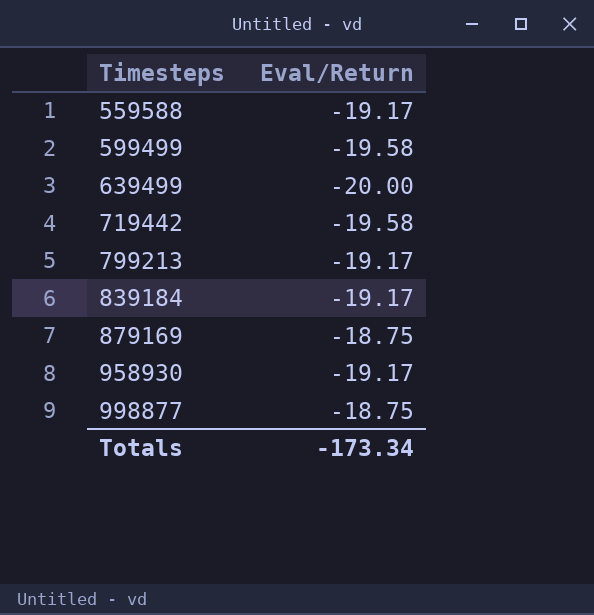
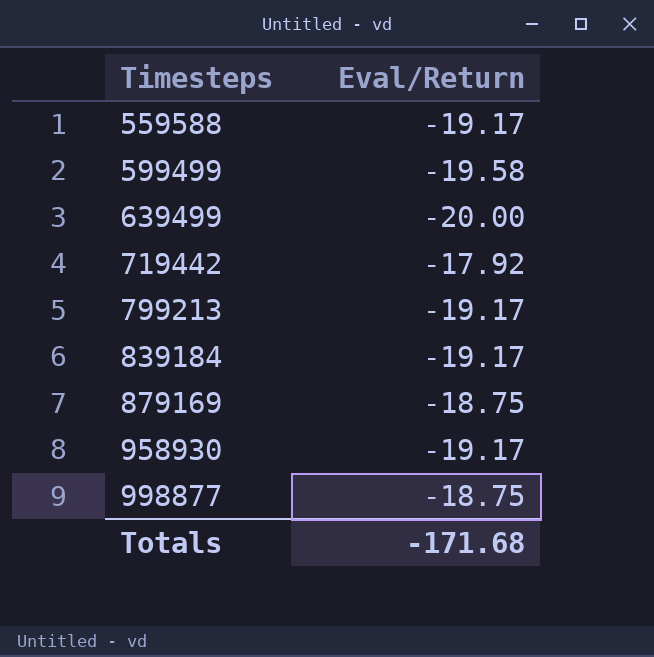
719442 | Eval/Return: -19.58 -> -17.92
Totals | Eval/Return: -173.34 -> -171.68

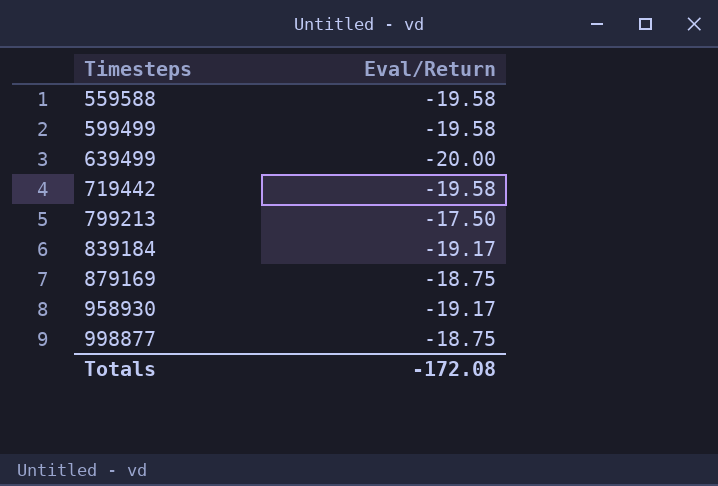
559588 | Eval/Return: -19.17 -> -19.58
719442 | Eval/Return: -17.92 -> -19.58
799213 | Eval/Return: -19.17 -> -17.50
Totals | Eval/Return: -171.68 -> -172.08

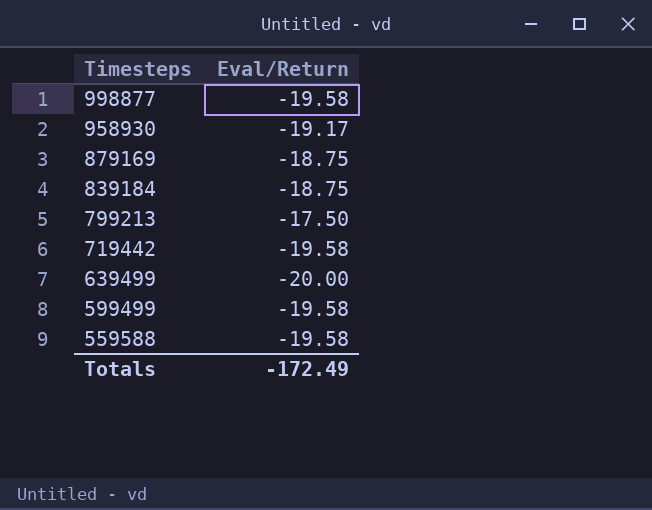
row order: Timesteps ascending -> Timesteps descending
998877 | Eval/Return: -18.75 -> -19.58
839184 | Eval/Return: -19.17 -> -18.75
Totals | Eval/Return: -172.08 -> -172.49

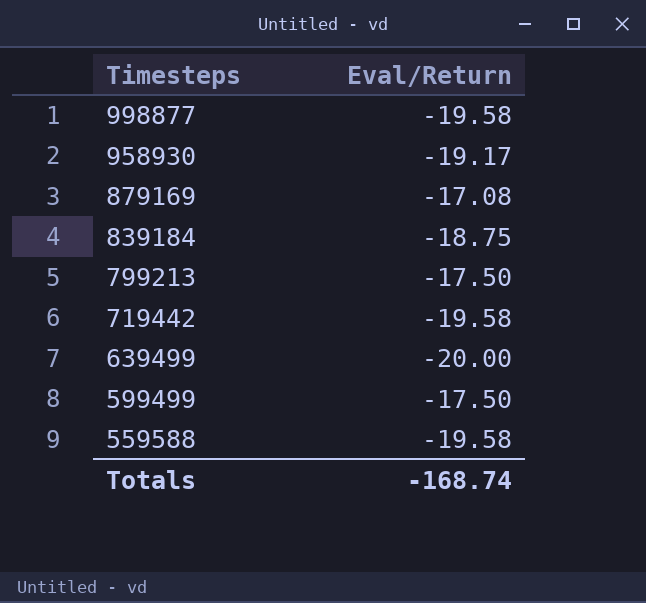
879169 | Eval/Return: -18.75 -> -17.08
599499 | Eval/Return: -19.58 -> -17.50
Totals | Eval/Return: -172.49 -> -168.74

